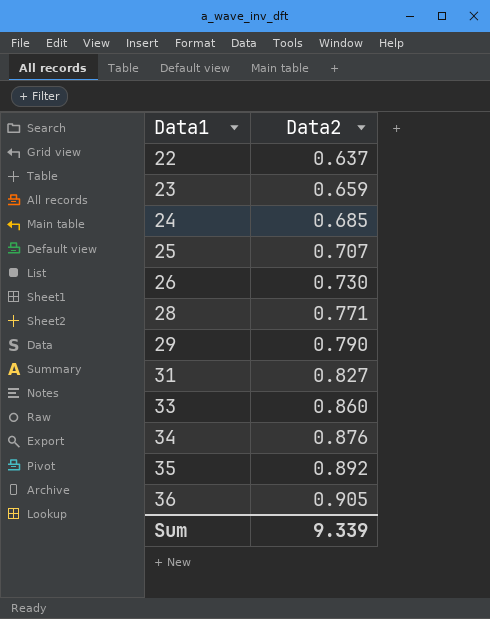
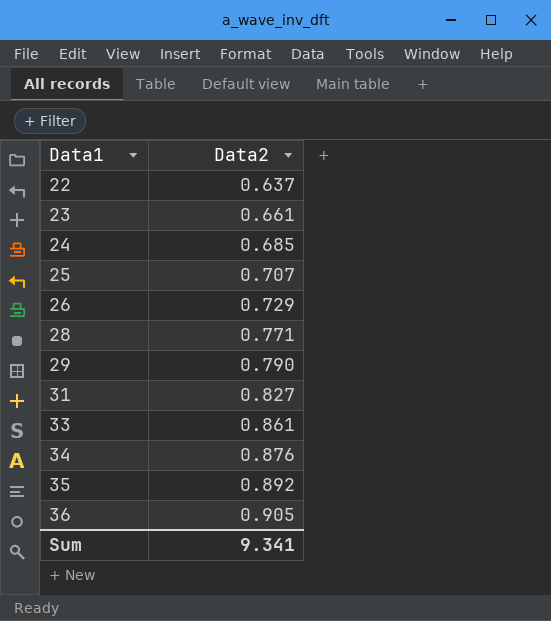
23 | Data2: 0.659 -> 0.661
26 | Data2: 0.730 -> 0.729
33 | Data2: 0.860 -> 0.861
Sum | Data2: 9.339 -> 9.341

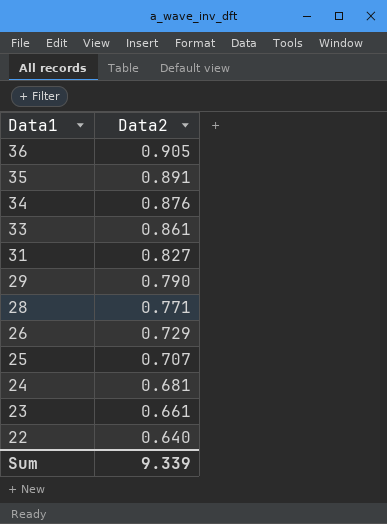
row order: Data1 ascending -> Data1 descending
35 | Data2: 0.892 -> 0.891
24 | Data2: 0.685 -> 0.681
22 | Data2: 0.637 -> 0.640
Sum | Data2: 9.341 -> 9.339

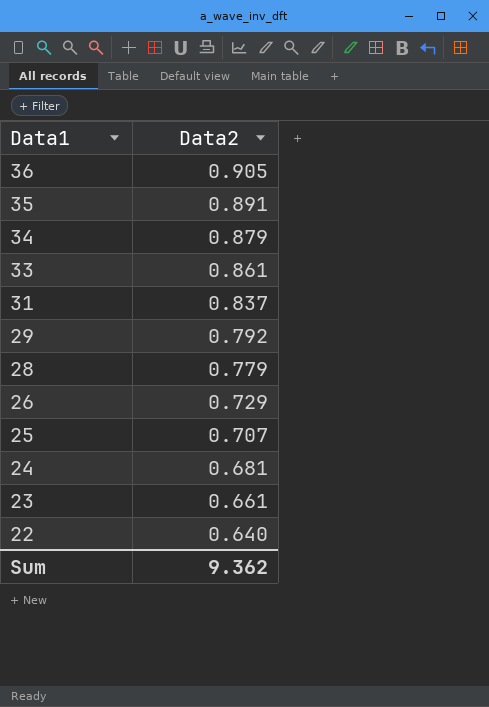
34 | Data2: 0.876 -> 0.879
31 | Data2: 0.827 -> 0.837
29 | Data2: 0.790 -> 0.792
28 | Data2: 0.771 -> 0.779
Sum | Data2: 9.339 -> 9.362

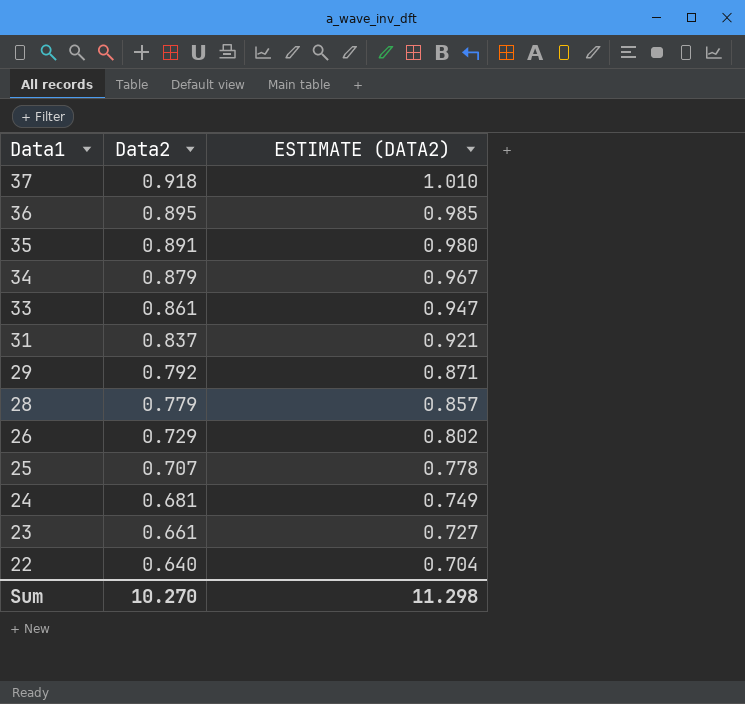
column ESTIMATE (DATA2) | formula: none -> [Data2] * 1.1
row 37: none -> 0.918 | 1.010
36 | Data2: 0.905 -> 0.895
Sum | Data2: 9.362 -> 10.270

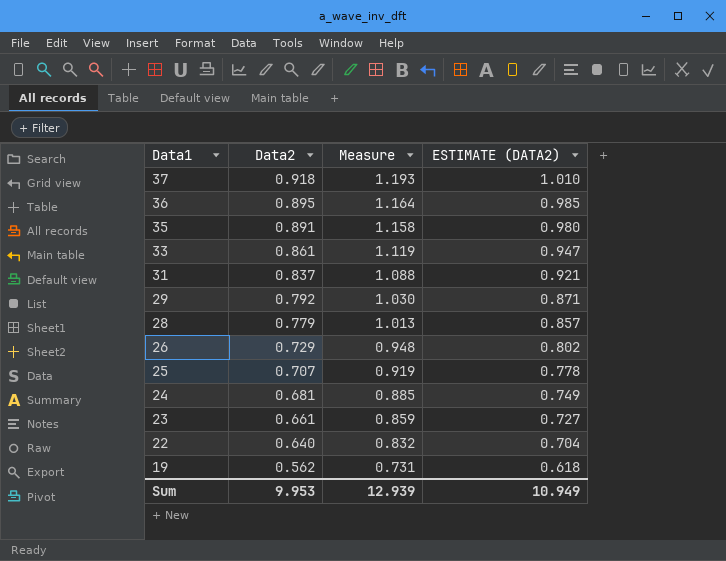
column Measure | formula: none -> [Data2] * 1.3
row 34: 0.879 | 0.967 -> none
row 19: none -> 0.562 | 0.731 | 0.618
Sum | Data2: 10.270 -> 9.953
Sum | ESTIMATE (DATA2): 11.298 -> 10.949

